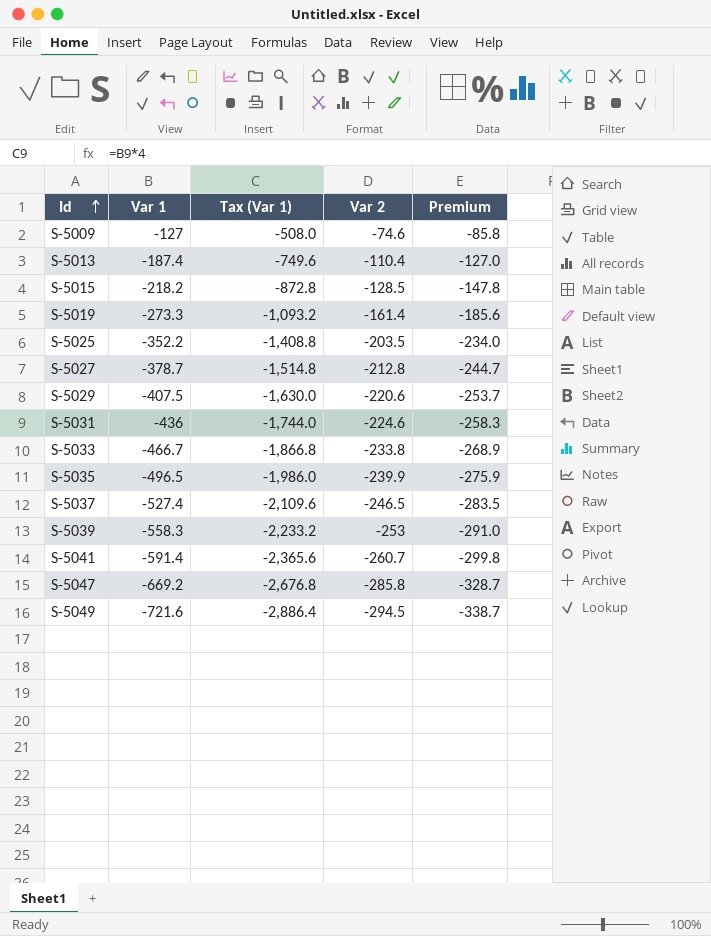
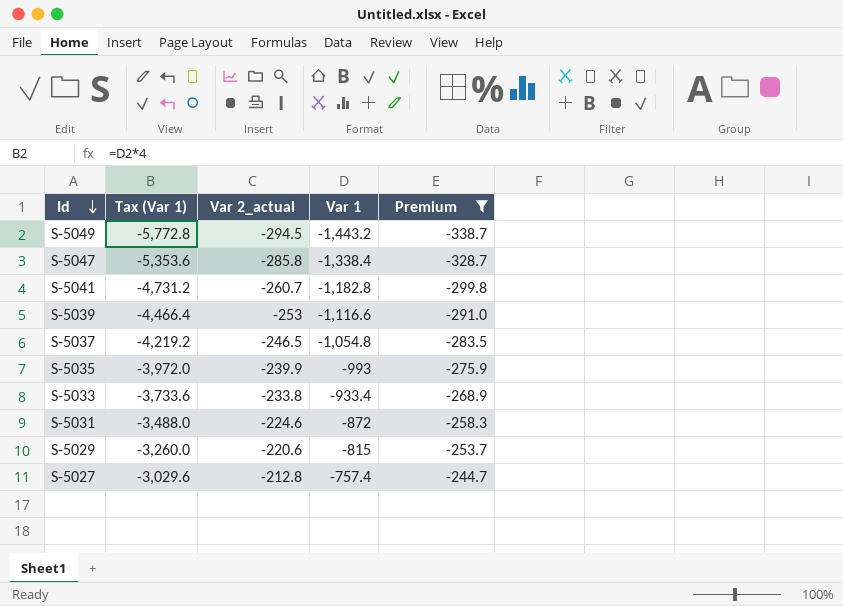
filter: none -> Premium <= -244.7
row order: Id ascending -> Id descending
column name: Var 2 -> Var 2_actual
column Var 1 | position: 2 -> 4
S-5049 | Tax (Var 1): -2,886.4 -> -5,772.8
S-5049 | Var 1: -721.6 -> -1,443.2
S-5047 | Tax (Var 1): -2,676.8 -> -5,353.6
S-5047 | Var 1: -669.2 -> -1,338.4
S-5041 | Tax (Var 1): -2,365.6 -> -4,731.2
S-5041 | Var 1: -591.4 -> -1,182.8
S-5039 | Tax (Var 1): -2,233.2 -> -4,466.4
S-5039 | Var 1: -558.3 -> -1,116.6
S-5037 | Tax (Var 1): -2,109.6 -> -4,219.2
S-5037 | Var 1: -527.4 -> -1,054.8
S-5035 | Tax (Var 1): -1,986.0 -> -3,972.0
S-5035 | Var 1: -496.5 -> -993
S-5033 | Tax (Var 1): -1,866.8 -> -3,733.6
S-5033 | Var 1: -466.7 -> -933.4
S-5031 | Tax (Var 1): -1,744.0 -> -3,488.0
S-5031 | Var 1: -436 -> -872
S-5029 | Tax (Var 1): -1,630.0 -> -3,260.0
S-5029 | Var 1: -407.5 -> -815
S-5027 | Tax (Var 1): -1,514.8 -> -3,029.6
S-5027 | Var 1: -378.7 -> -757.4

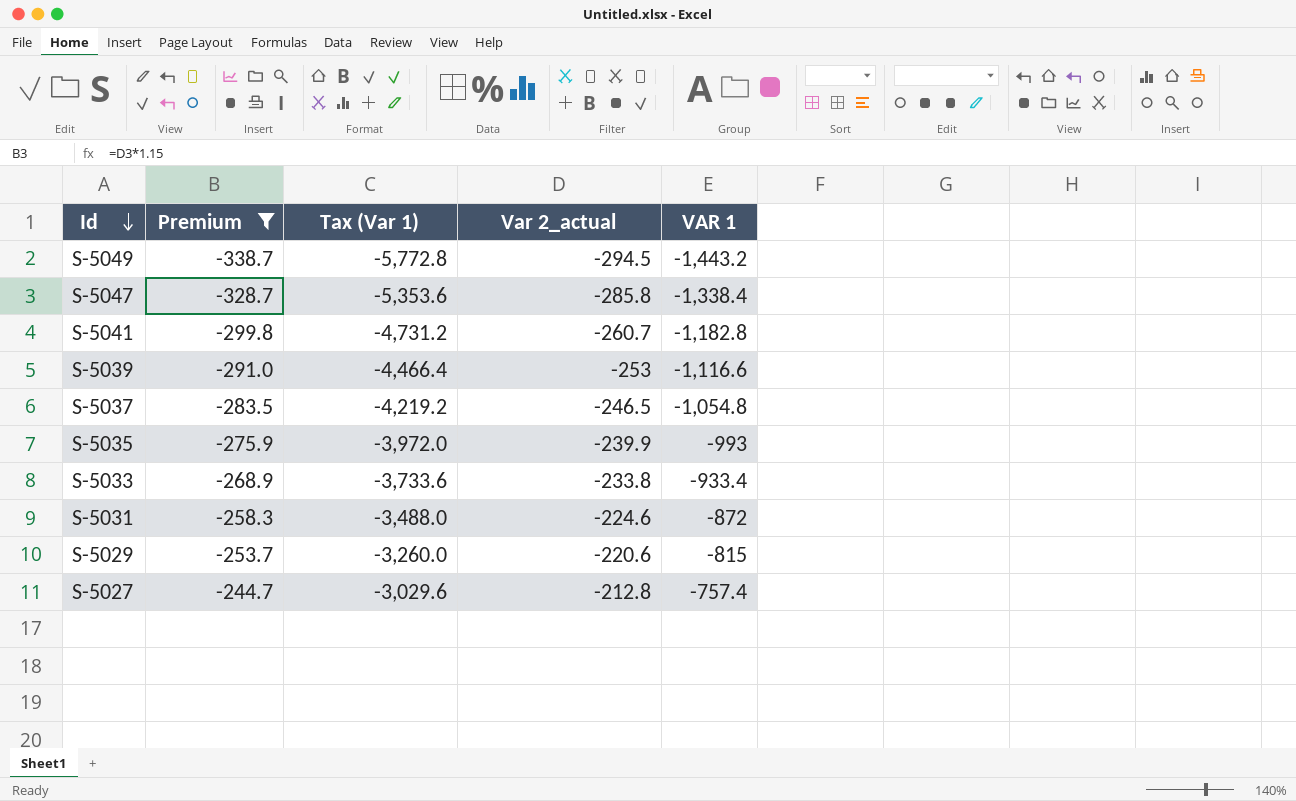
column Premium | position: 5 -> 2
column name: Var 1 -> VAR 1

